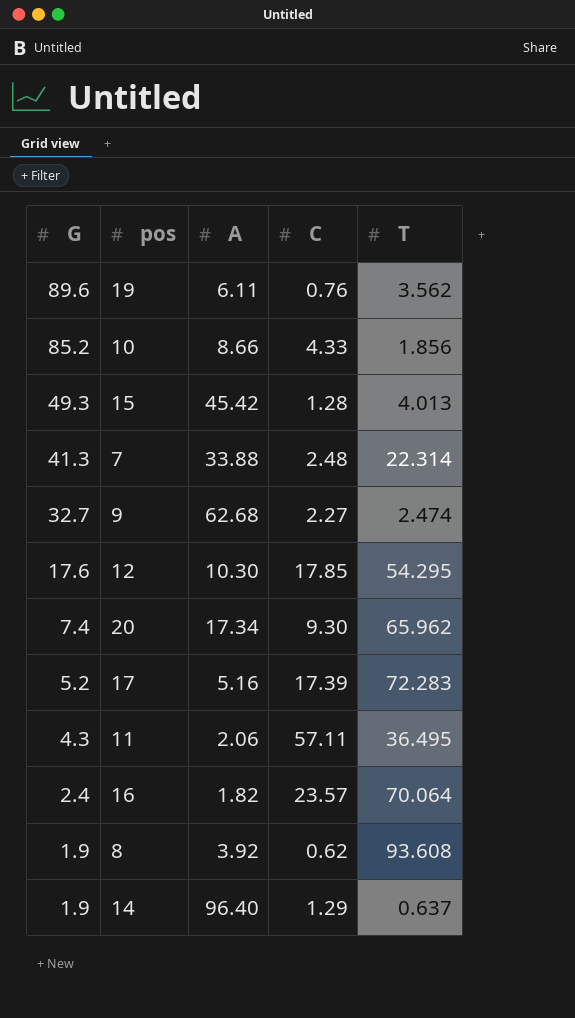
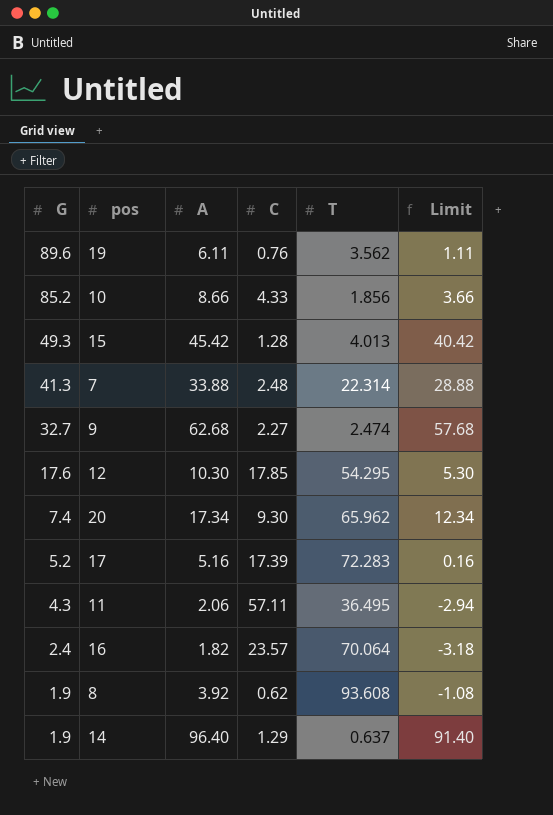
column Limit | formula: none -> [A] - 5

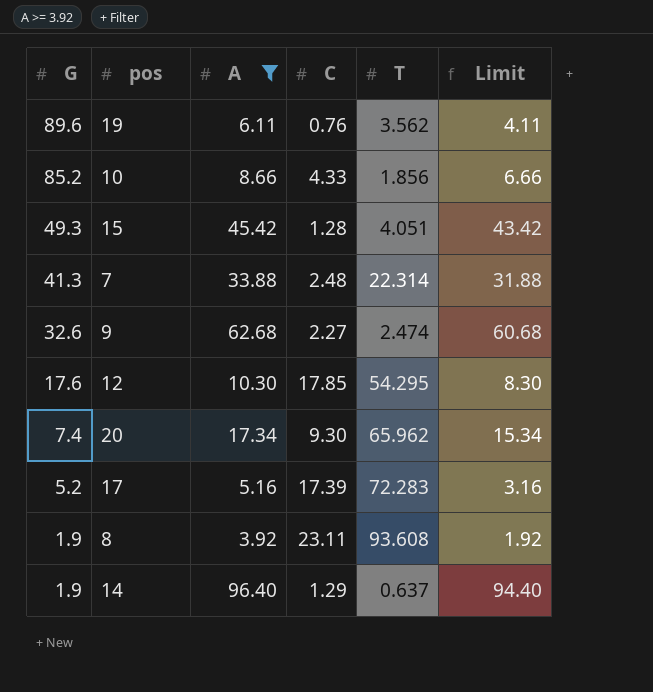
filter: none -> A >= 3.92
column Limit | formula: [A] - 5 -> [A] - 2
15 | T: 4.013 -> 4.051
9 | G: 32.7 -> 32.6
8 | C: 0.62 -> 23.11

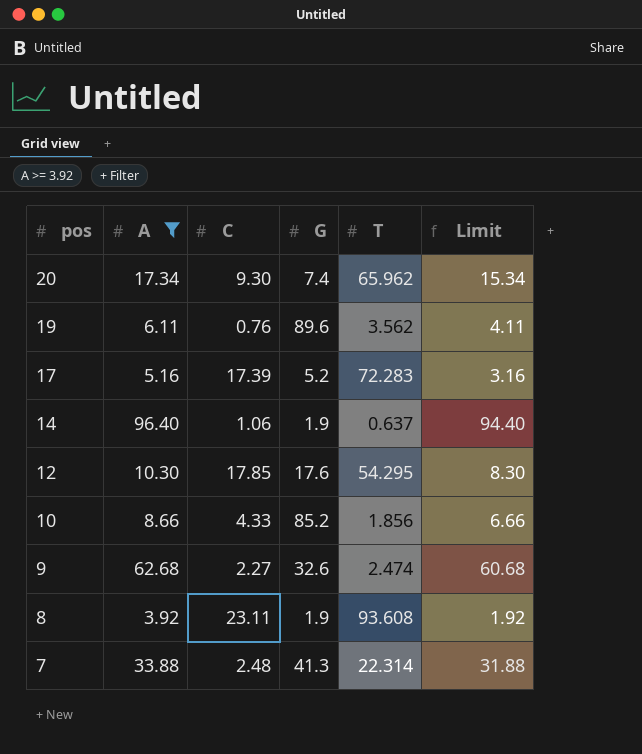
row order: G descending -> pos descending
column G | position: 1 -> 4
row 15: 49.3 | 45.42 | 1.28 | 4.051 | 43.42 -> none
14 | C: 1.29 -> 1.06

